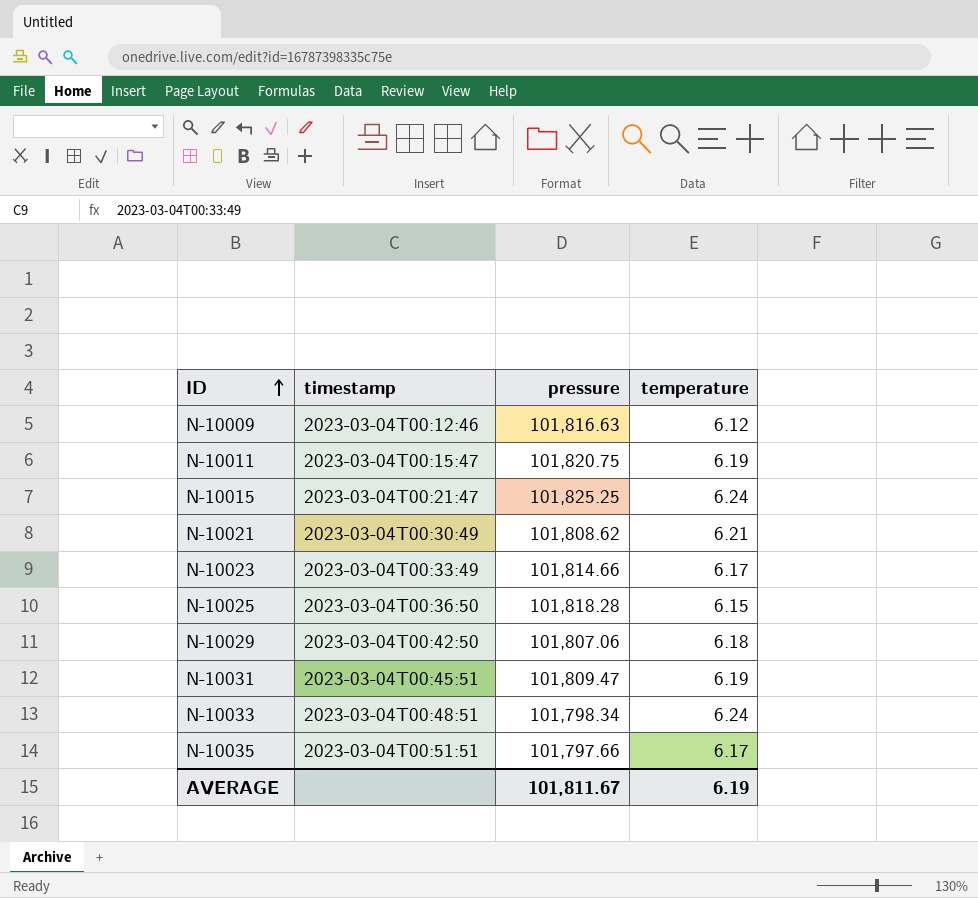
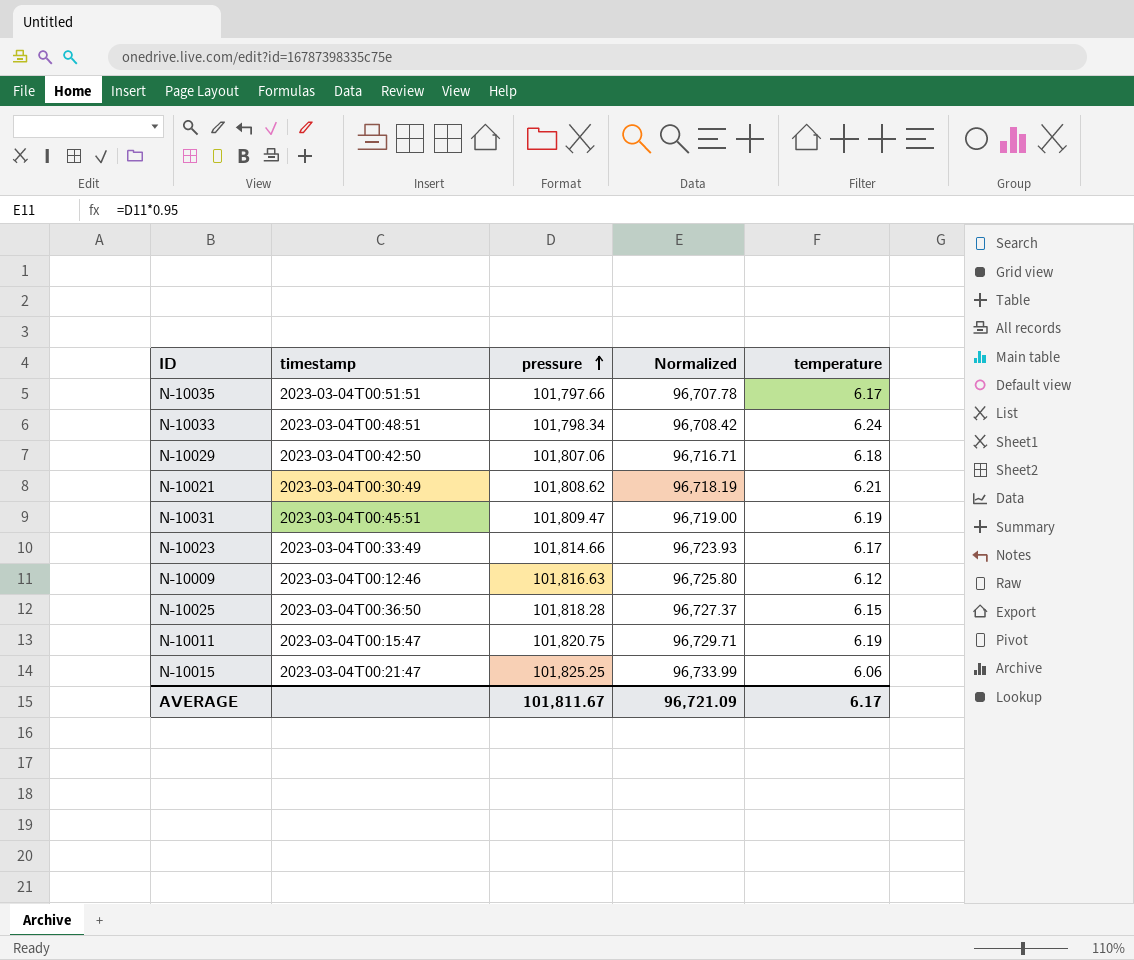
row order: ID ascending -> pressure ascending
column Normalized | formula: none -> [pressure] * 0.95
N-10015 | temperature: 6.24 -> 6.06
AVERAGE | temperature: 6.19 -> 6.17

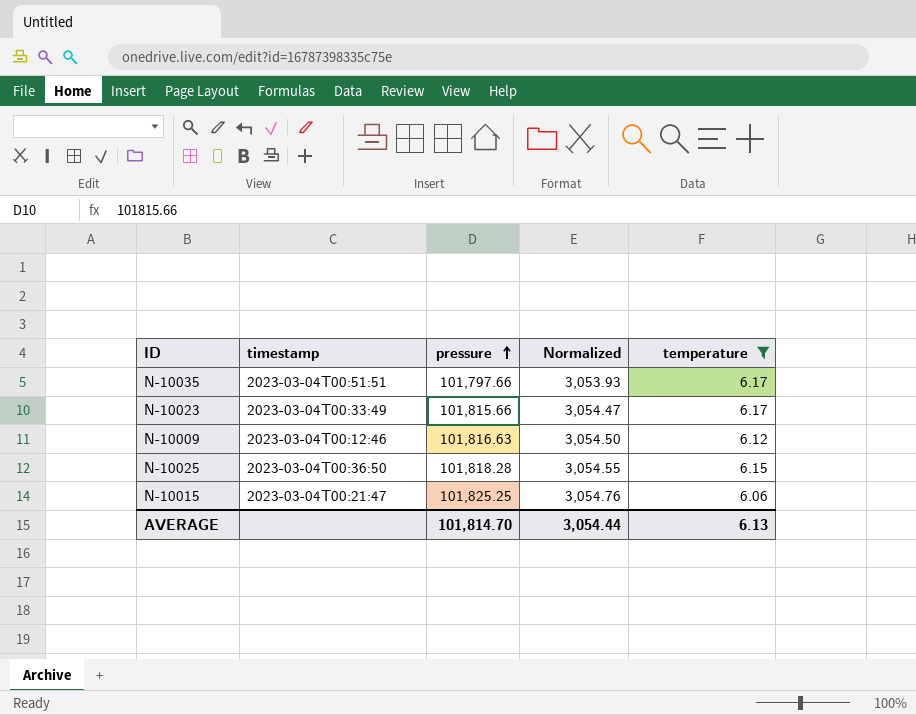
filter: none -> temperature <= 6.17
column Normalized | formula: [pressure] * 0.95 -> [pressure] * 0.03
N-10023 | pressure: 101,814.66 -> 101,815.66
AVERAGE | pressure: 101,811.67 -> 101,814.70
AVERAGE | Normalized: 96,721.09 -> 3,054.44
AVERAGE | temperature: 6.17 -> 6.13

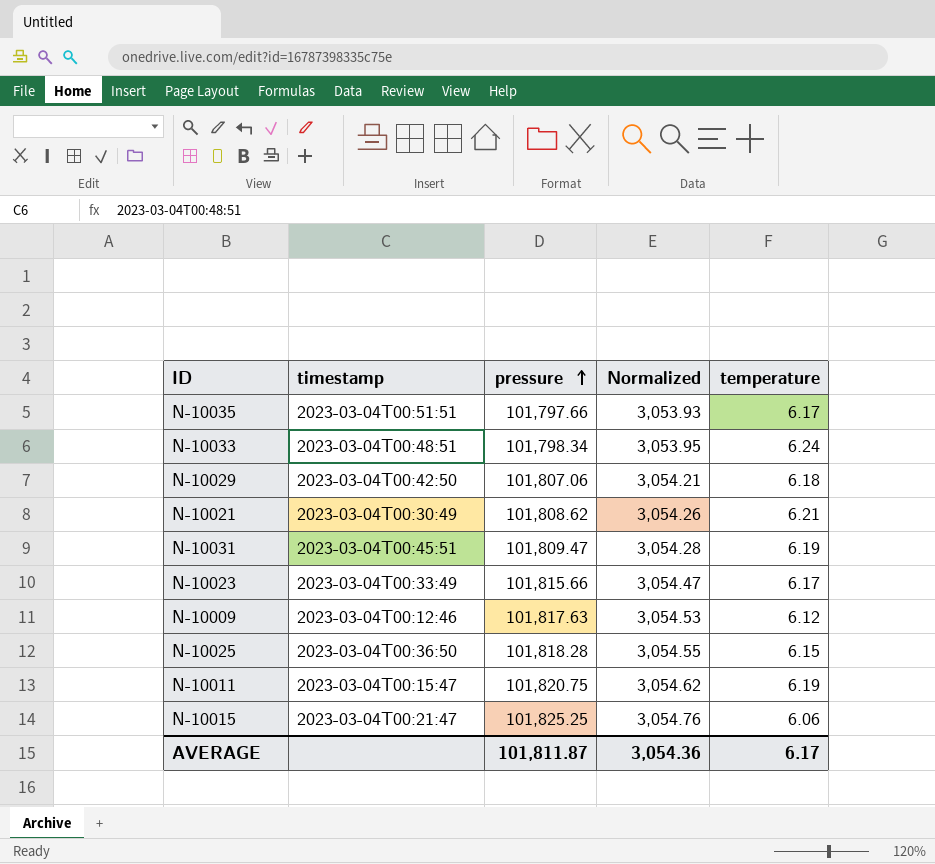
filter: temperature <= 6.17 -> none
N-10009 | pressure: 101,816.63 -> 101,817.63
N-10009 | Normalized: 3,054.50 -> 3,054.53
AVERAGE | pressure: 101,814.70 -> 101,811.87
AVERAGE | Normalized: 3,054.44 -> 3,054.36
AVERAGE | temperature: 6.13 -> 6.17

